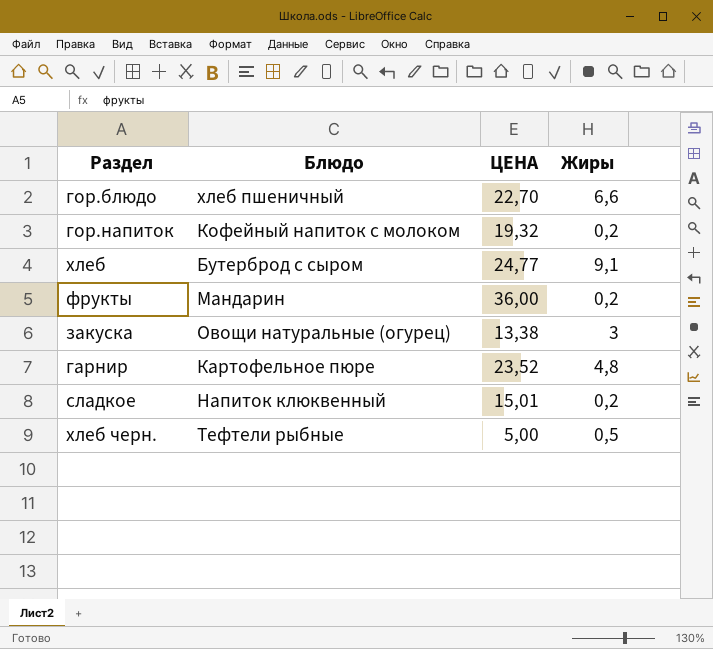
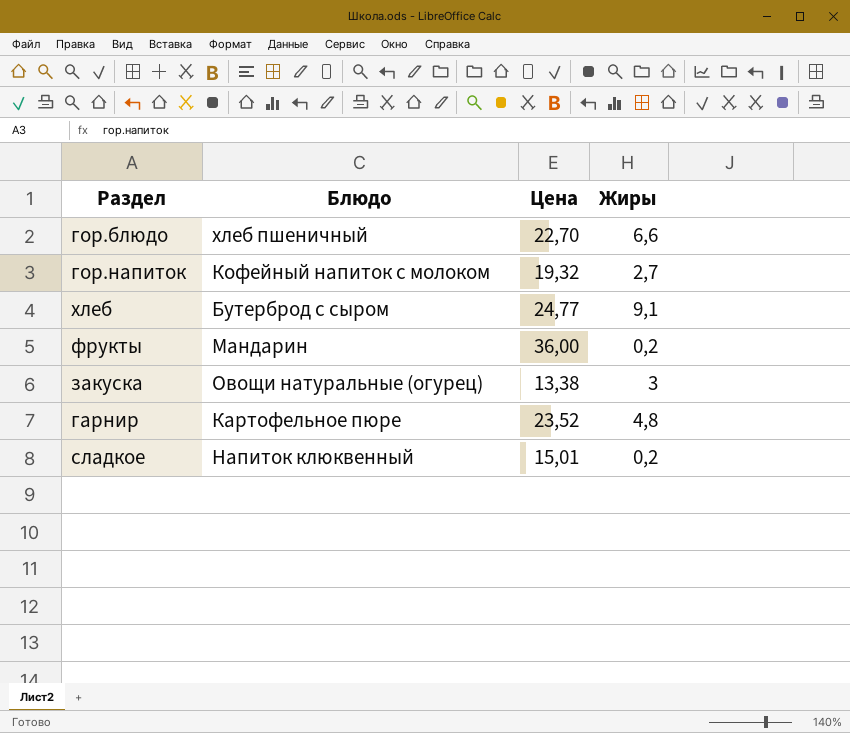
column name: ЦЕНА -> Цена
row хлеб черн.: Тефтели рыбные | 5,00 | 0,5 -> none
гор.напиток | Жиры: 0,2 -> 2,7

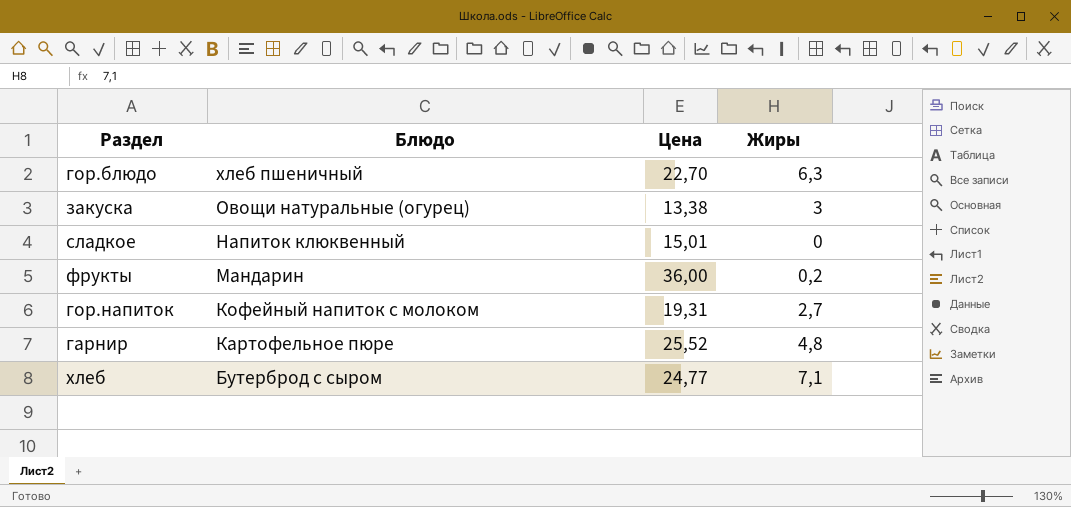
row order: none -> Блюдо descending
гор.блюдо | Жиры: 6,6 -> 6,3
сладкое | Жиры: 0,2 -> 0
гор.напиток | Цена: 19,32 -> 19,31
гарнир | Цена: 23,52 -> 25,52
хлеб | Жиры: 9,1 -> 7,1

